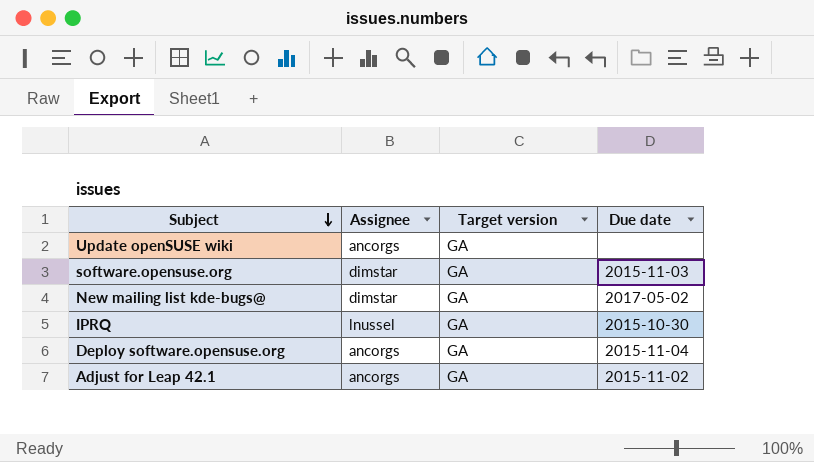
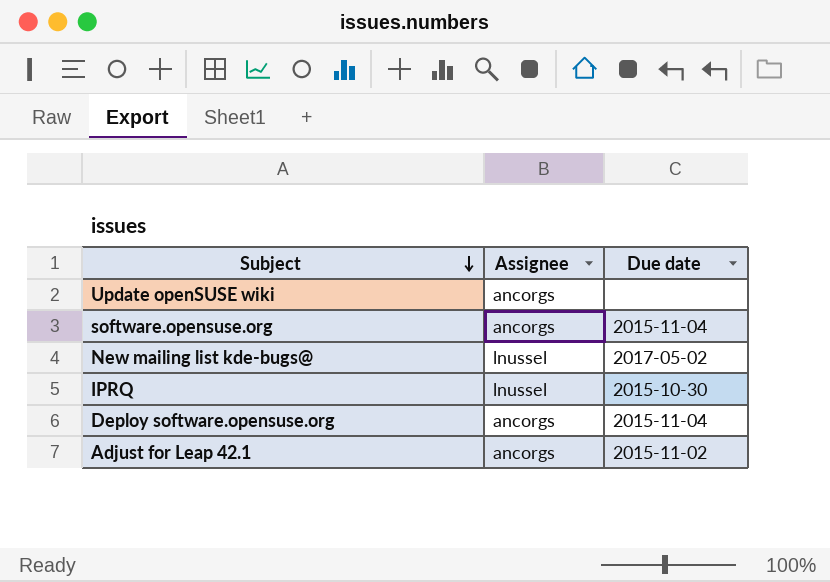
column Target version | position: 3 -> none
software.opensuse.org | Assignee: dimstar -> ancorgs
software.opensuse.org | Due date: 2015-11-03 -> 2015-11-04
New mailing list kde-bugs@ | Assignee: dimstar -> lnussel

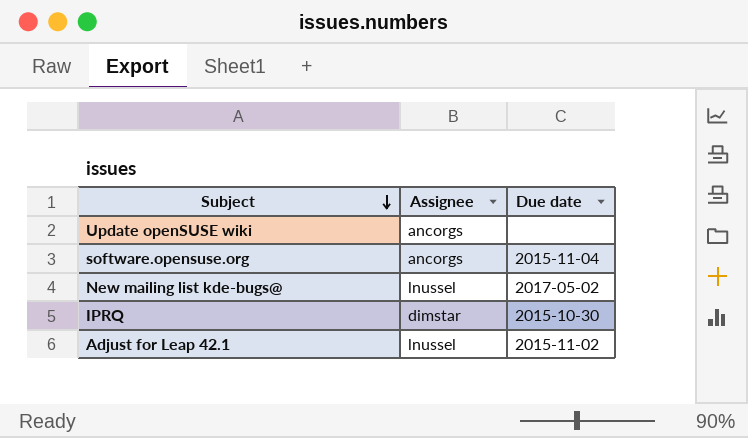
row Deploy software.opensuse.org: ancorgs | 2015-11-04 -> none
IPRQ | Assignee: lnussel -> dimstar
Adjust for Leap 42.1 | Assignee: ancorgs -> lnussel

